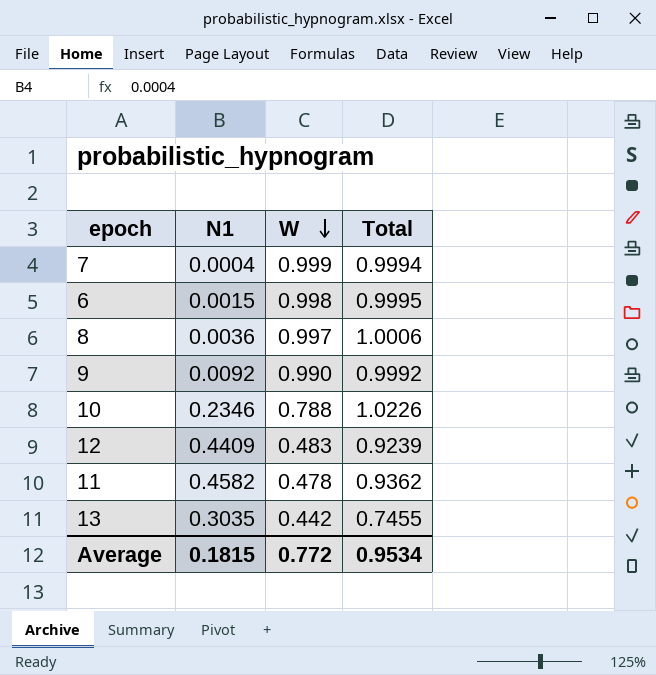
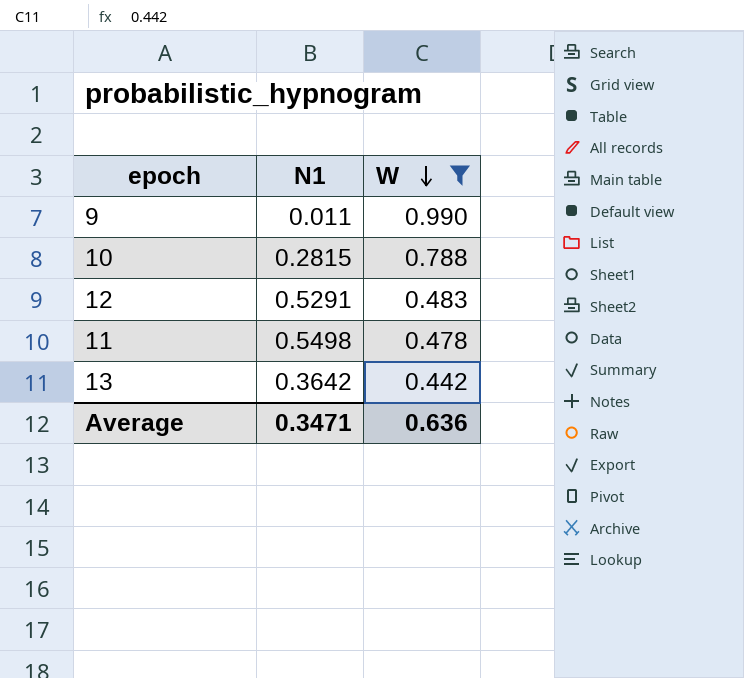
filter: none -> W <= 0.990
column Total | formula: [N1] + [W] -> none
9 | N1: 0.0092 -> 0.011
10 | N1: 0.2346 -> 0.2815
12 | N1: 0.4409 -> 0.5291
11 | N1: 0.4582 -> 0.5498
13 | N1: 0.3035 -> 0.3642
Average | N1: 0.1815 -> 0.3471
Average | W: 0.772 -> 0.636

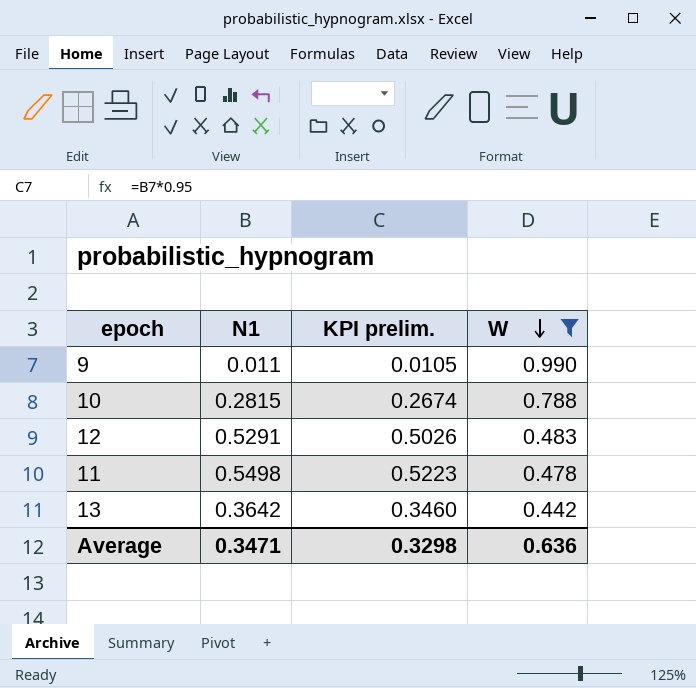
column KPI prelim. | formula: none -> [N1] * 0.95

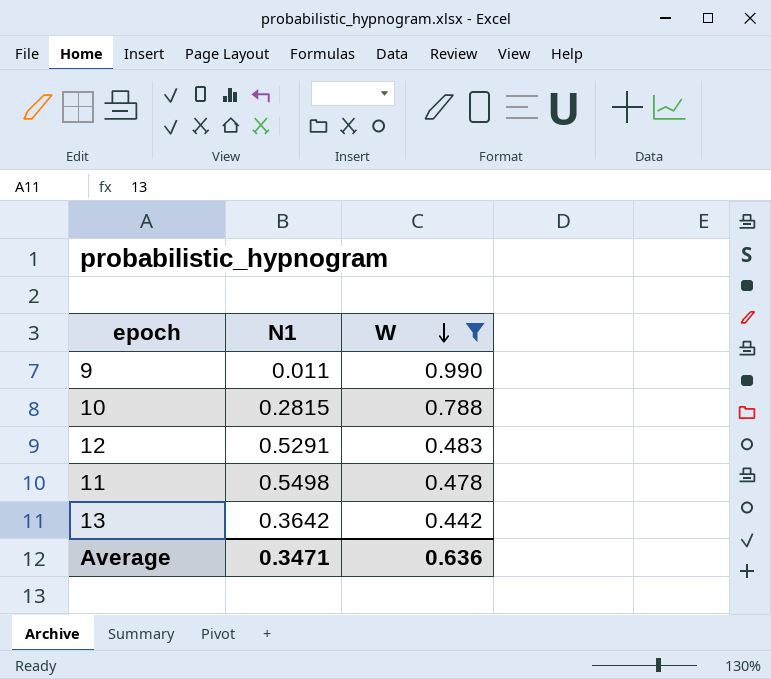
column KPI prelim. | formula: [N1] * 0.95 -> none

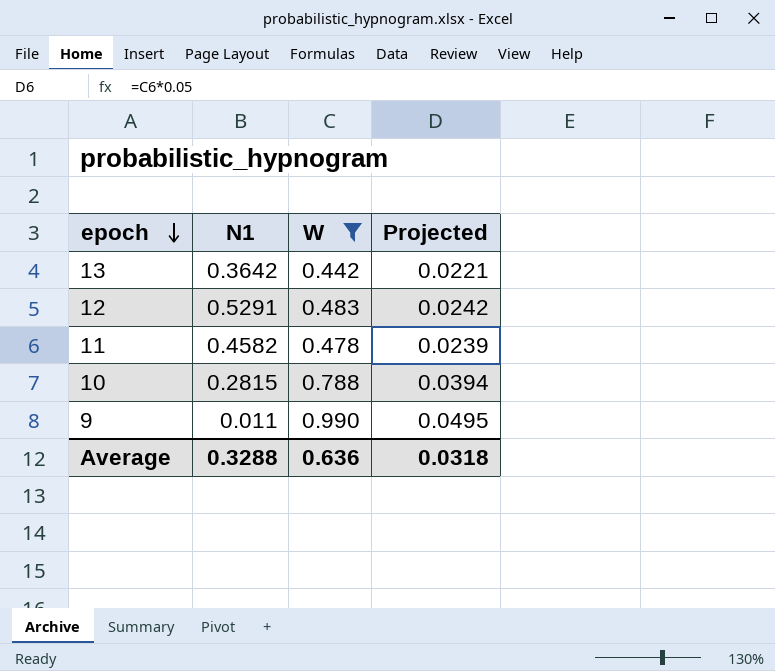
row order: W descending -> epoch descending
column Projected | formula: none -> [W] * 0.05
11 | N1: 0.5498 -> 0.4582
Average | N1: 0.3471 -> 0.3288

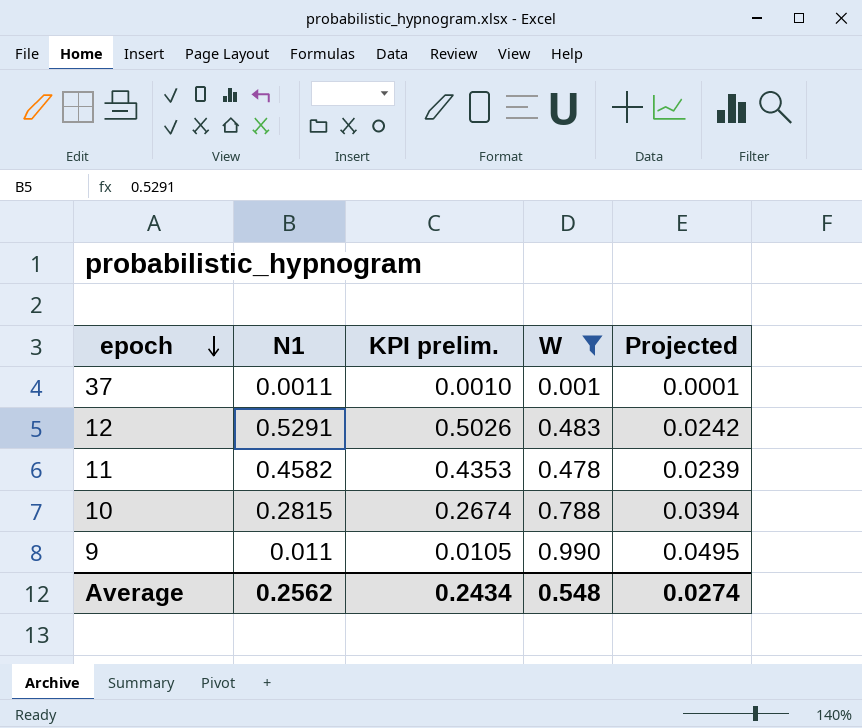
column KPI prelim. | formula: none -> [N1] * 0.95
row 13: 0.3642 | 0.442 | 0.0221 -> none
row 37: none -> 0.0011 | 0.0010 | 0.001 | 0.0001
Average | N1: 0.3288 -> 0.2562
Average | W: 0.636 -> 0.548
Average | Projected: 0.0318 -> 0.0274

